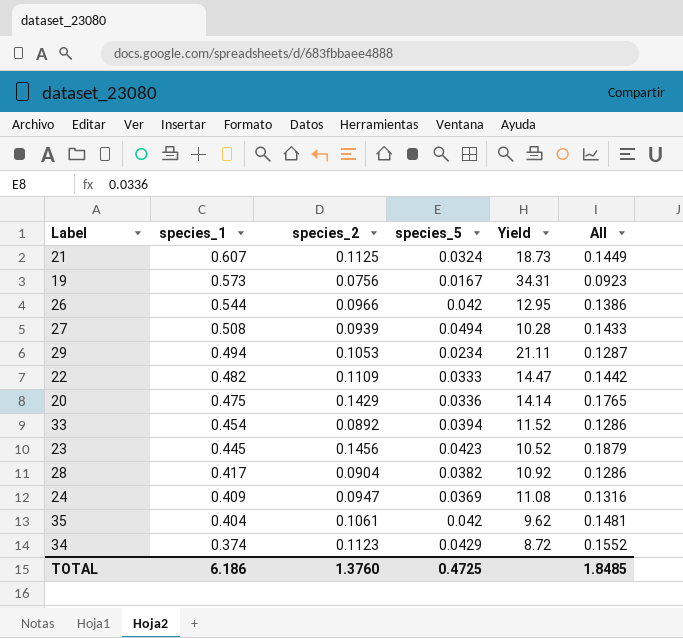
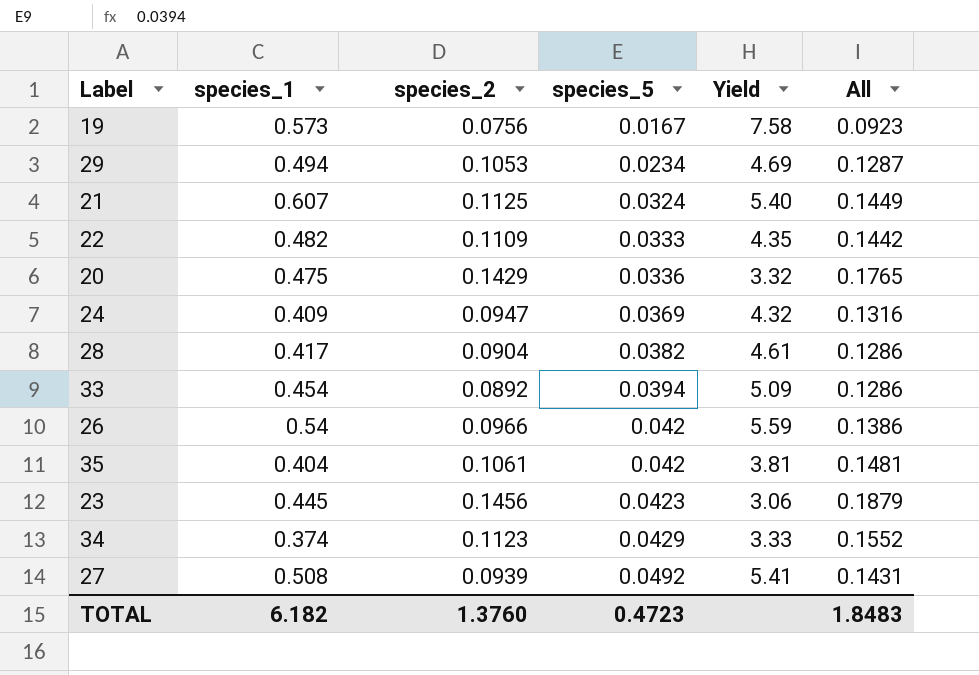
row order: species_1 descending -> species_5 ascending
column Yield | formula: [species_1] / [species_5] -> [species_1] / [species_2]
26 | species_1: 0.544 -> 0.54
27 | species_5: 0.0494 -> 0.0492
27 | All: 0.1433 -> 0.1431
TOTAL | species_1: 6.186 -> 6.182
TOTAL | species_5: 0.4725 -> 0.4723
TOTAL | All: 1.8485 -> 1.8483

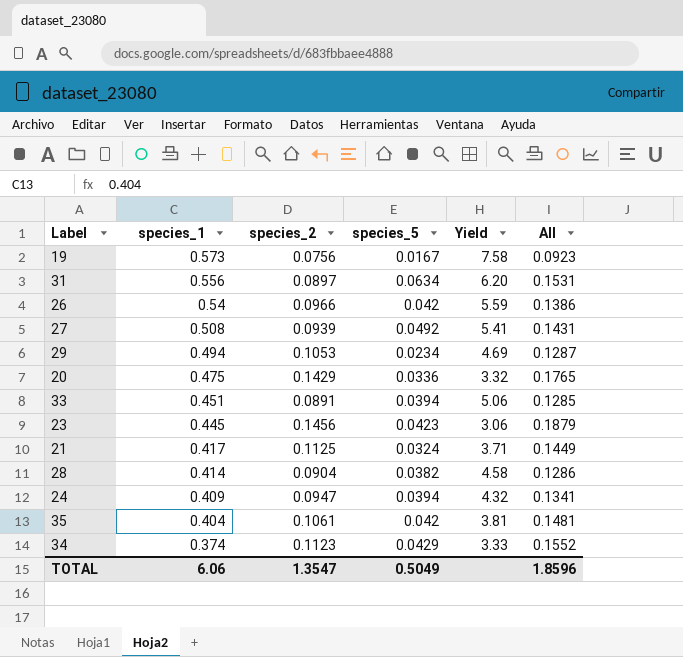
row order: species_5 ascending -> species_1 descending
row 22: 0.482 | 0.1109 | 0.0333 | 4.35 | 0.1442 -> none
row 31: none -> 0.556 | 0.0897 | 0.0634 | 6.20 | 0.1531
33 | species_1: 0.454 -> 0.451
33 | species_2: 0.0892 -> 0.0891
33 | Yield: 5.09 -> 5.06
33 | All: 0.1286 -> 0.1285
21 | species_1: 0.607 -> 0.417
21 | Yield: 5.40 -> 3.71
28 | species_1: 0.417 -> 0.414
28 | Yield: 4.61 -> 4.58
24 | species_5: 0.0369 -> 0.0394
24 | All: 0.1316 -> 0.1341
TOTAL | species_1: 6.182 -> 6.06
TOTAL | species_2: 1.3760 -> 1.3547
TOTAL | species_5: 0.4723 -> 0.5049
TOTAL | All: 1.8483 -> 1.8596

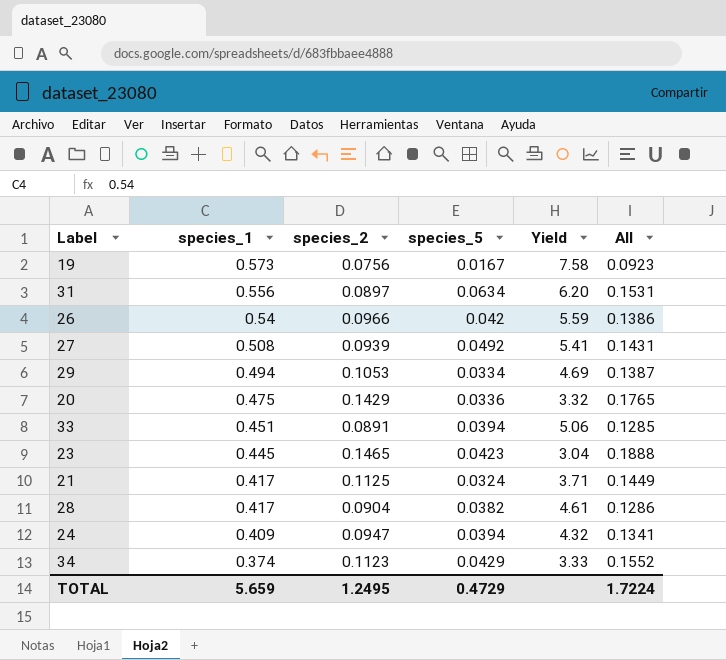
row 35: 0.404 | 0.1061 | 0.042 | 3.81 | 0.1481 -> none
29 | species_5: 0.0234 -> 0.0334
29 | All: 0.1287 -> 0.1387
23 | species_2: 0.1456 -> 0.1465
23 | Yield: 3.06 -> 3.04
23 | All: 0.1879 -> 0.1888
28 | species_1: 0.414 -> 0.417
28 | Yield: 4.58 -> 4.61
TOTAL | species_1: 6.06 -> 5.659
TOTAL | species_2: 1.3547 -> 1.2495
TOTAL | species_5: 0.5049 -> 0.4729
TOTAL | All: 1.8596 -> 1.7224

